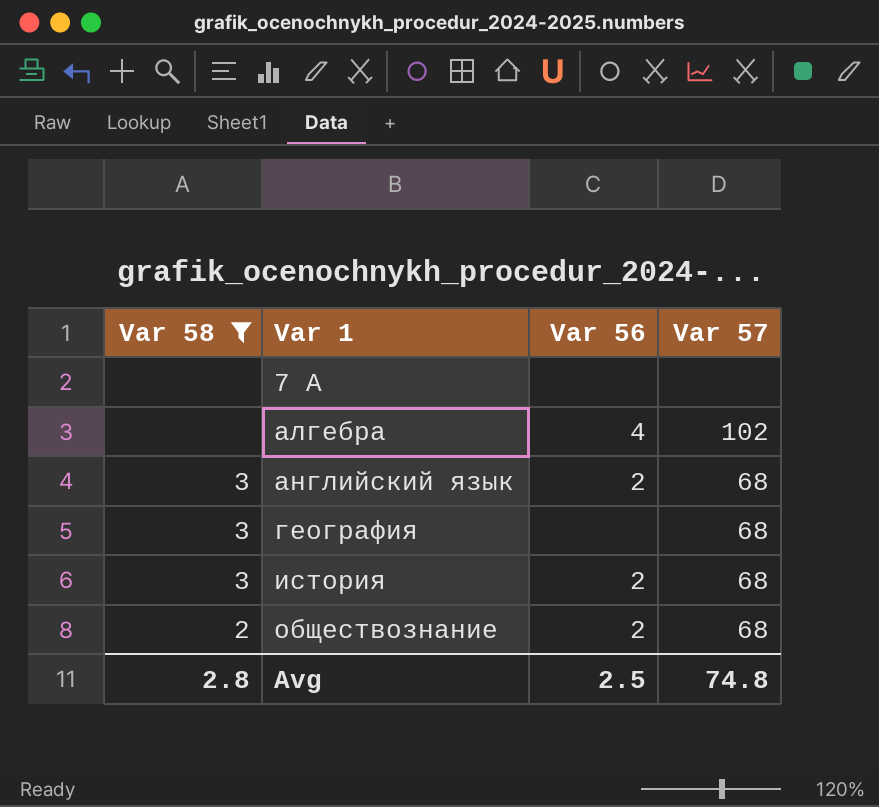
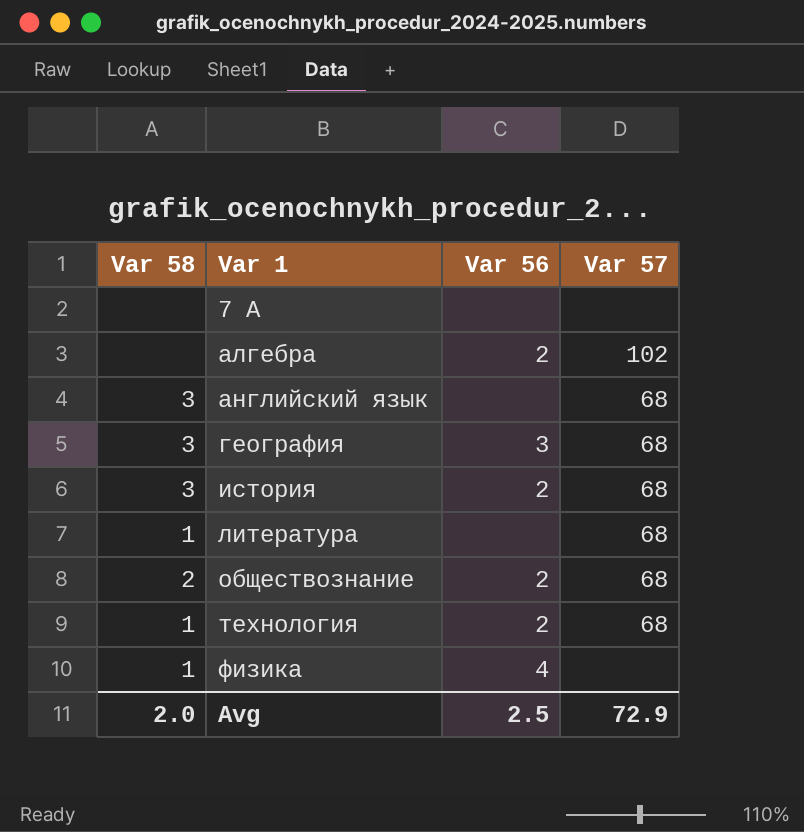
filter: Var 58 != 1 -> none
алгебра | Var 56: 4 -> 2
английский язык | Var 56: 2 -> none
география | Var 56: none -> 3
Avg | Var 58: 2.8 -> 2.0
Avg | Var 57: 74.8 -> 72.9

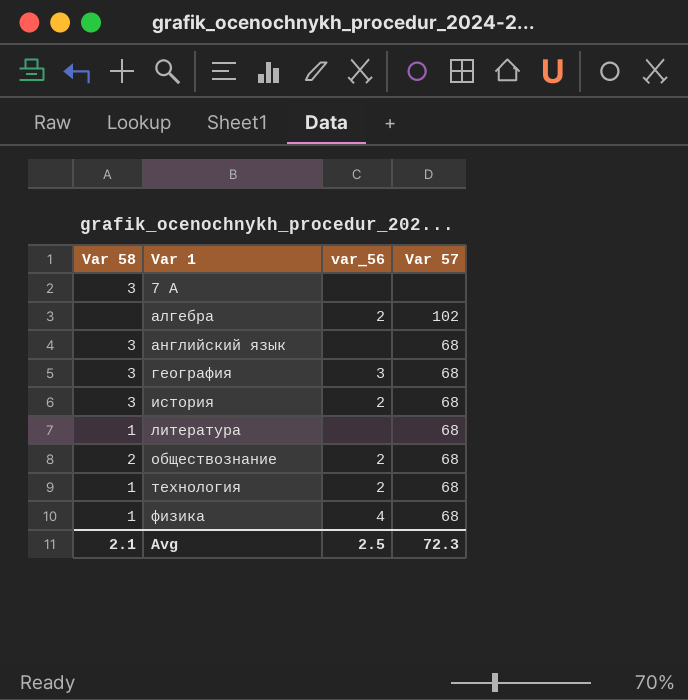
column name: Var 56 -> var_56
7 А | Var 58: none -> 3
физика | Var 57: none -> 68
Avg | Var 58: 2.0 -> 2.1
Avg | Var 57: 72.9 -> 72.3

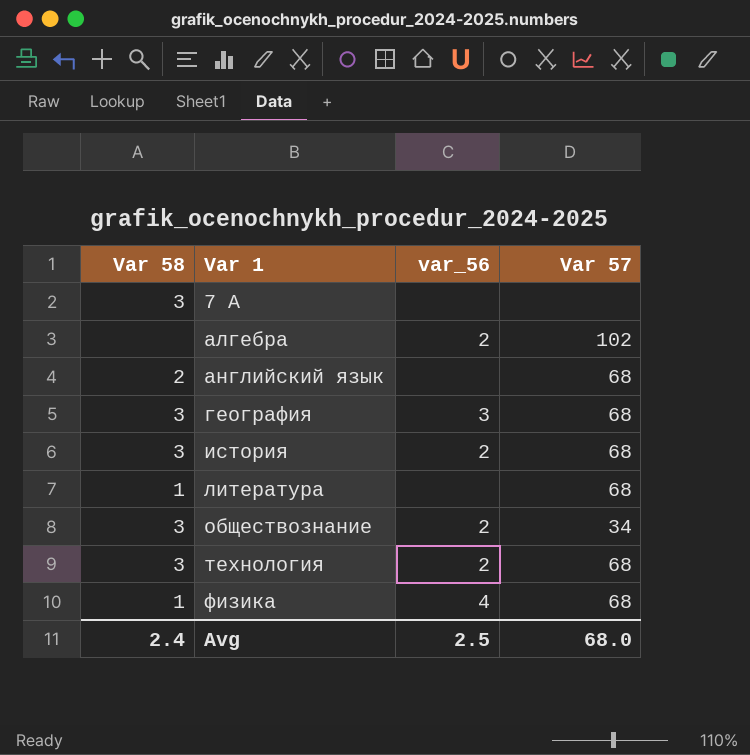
английский язык | Var 58: 3 -> 2
обществознание | Var 58: 2 -> 3
обществознание | Var 57: 68 -> 34
технология | Var 58: 1 -> 3
Avg | Var 58: 2.1 -> 2.4
Avg | Var 57: 72.3 -> 68.0

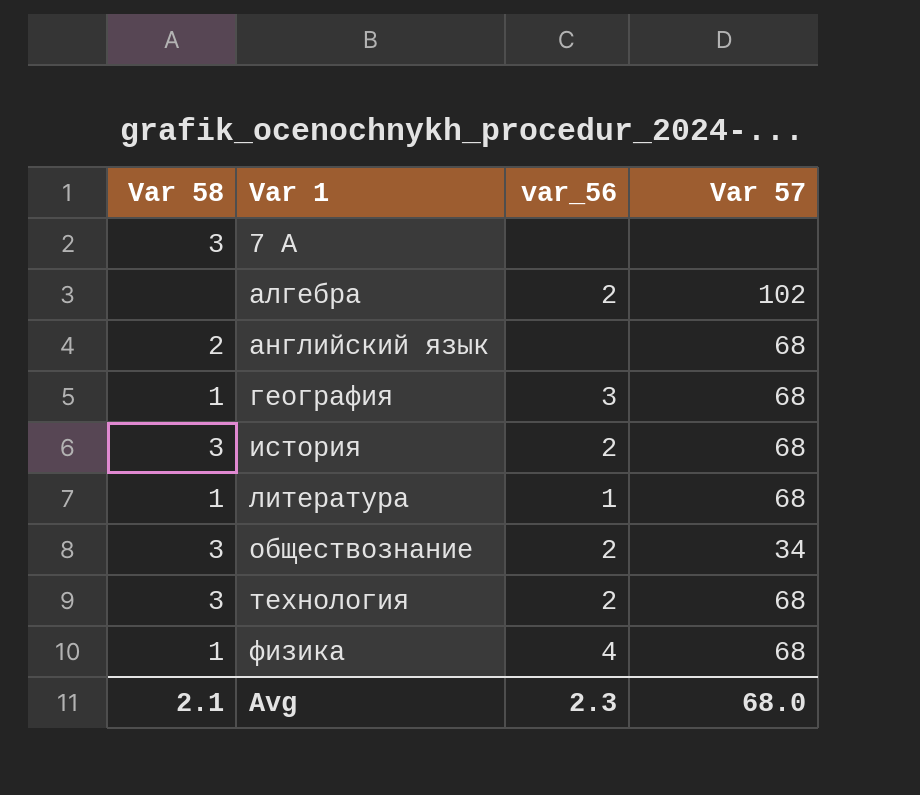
география | Var 58: 3 -> 1
литература | var_56: none -> 1
Avg | Var 58: 2.4 -> 2.1
Avg | var_56: 2.5 -> 2.3

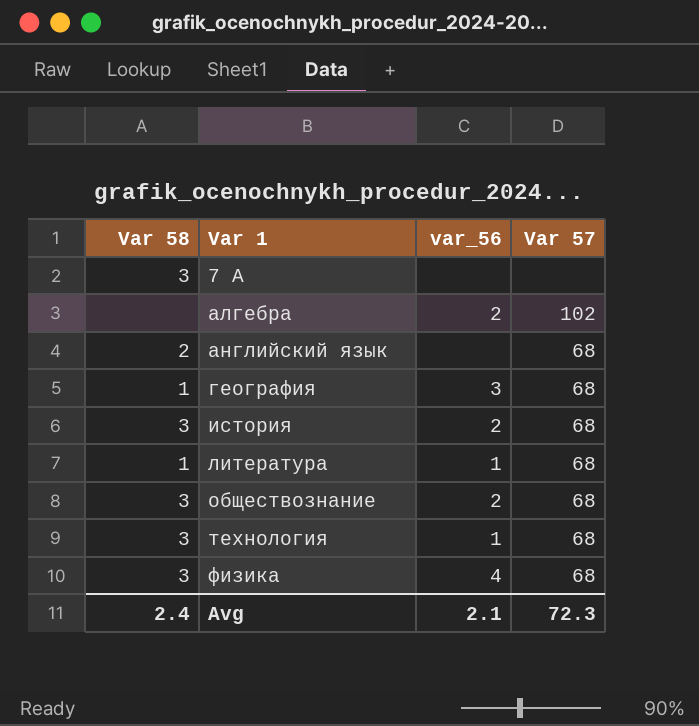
обществознание | Var 57: 34 -> 68
технология | var_56: 2 -> 1
физика | Var 58: 1 -> 3
Avg | Var 58: 2.1 -> 2.4
Avg | var_56: 2.3 -> 2.1
Avg | Var 57: 68.0 -> 72.3

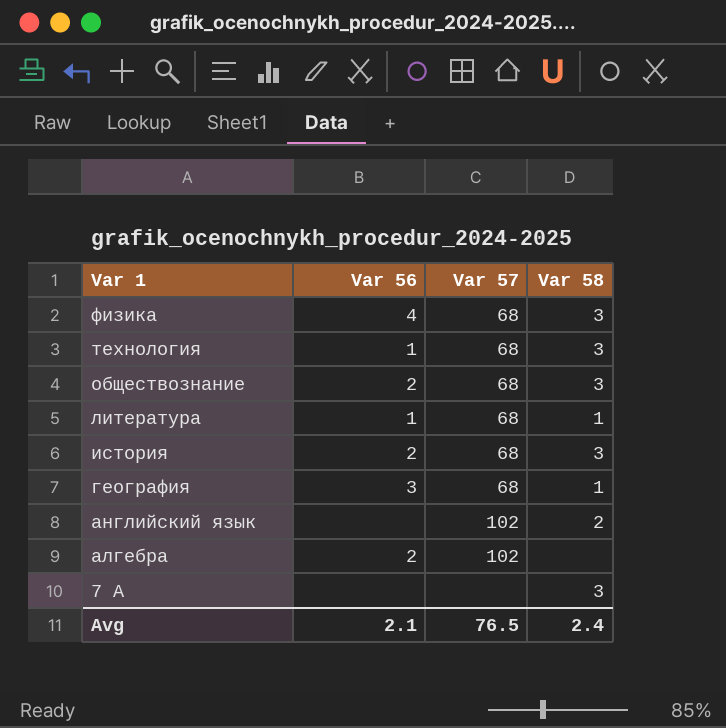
row order: Var 1 ascending -> Var 1 descending
column name: var_56 -> Var 56
column Var 58 | position: 1 -> 4
английский язык | Var 57: 68 -> 102
Avg | Var 57: 72.3 -> 76.5

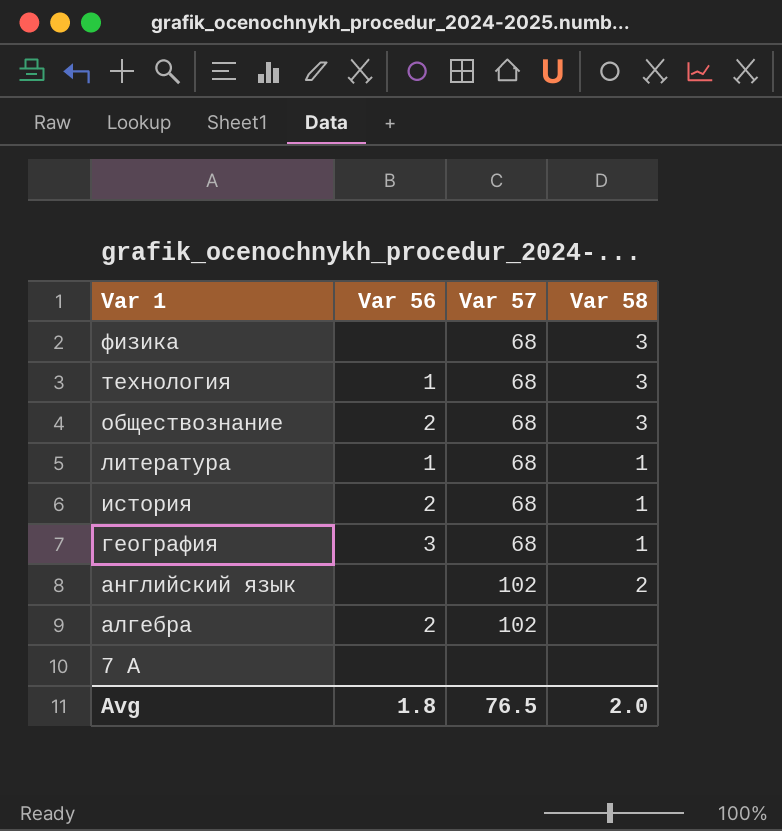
физика | Var 56: 4 -> none
история | Var 58: 3 -> 1
7 А | Var 58: 3 -> none
Avg | Var 56: 2.1 -> 1.8
Avg | Var 58: 2.4 -> 2.0

